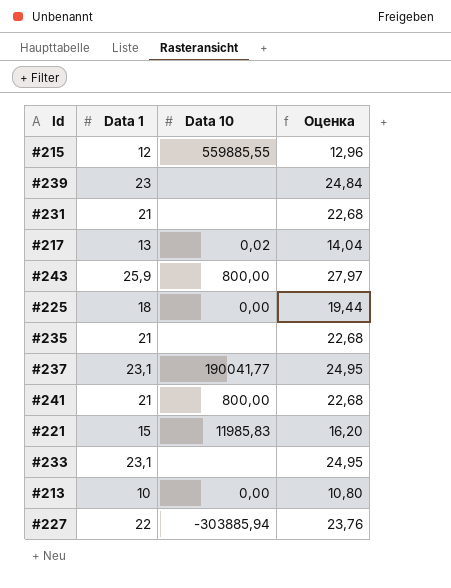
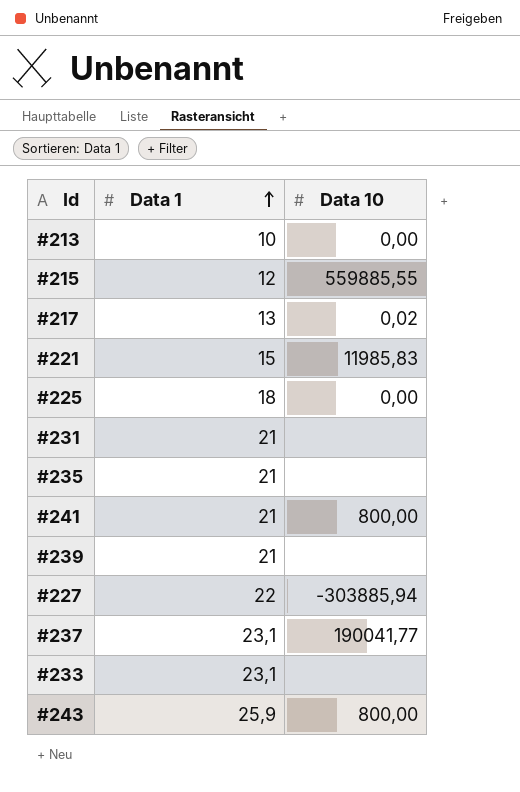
row order: none -> Data 1 ascending
column Оценка | formula: [Data 1] * 1,08 -> none
#239 | Data 1: 23 -> 21

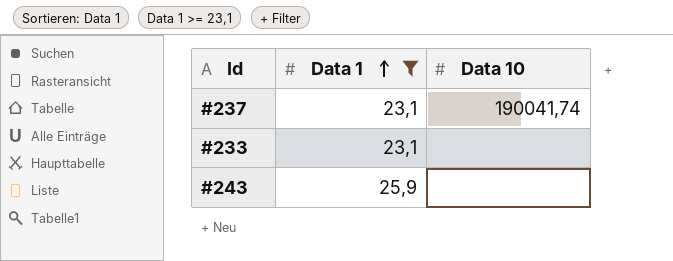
filter: none -> Data 1 >= 23,1
#237 | Data 10: 190041,77 -> 190041,74
#243 | Data 10: 800,00 -> none

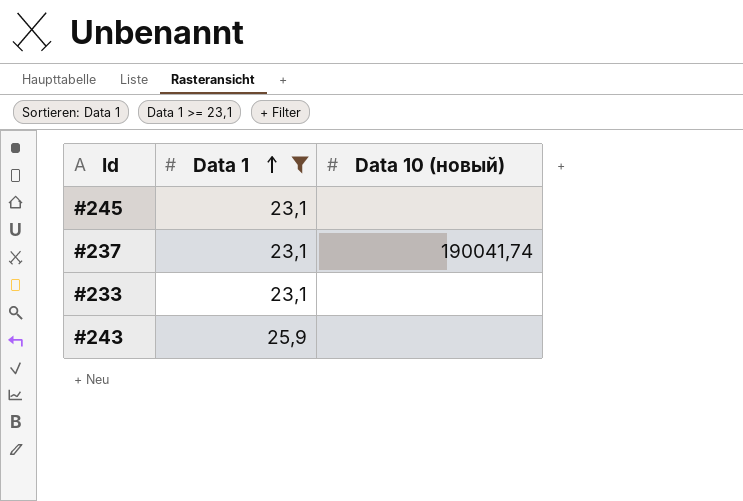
column name: Data 10 -> Data 10 (новый)
row #245: none -> 23,1 | none

